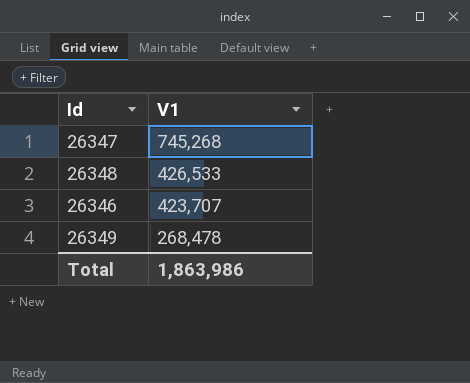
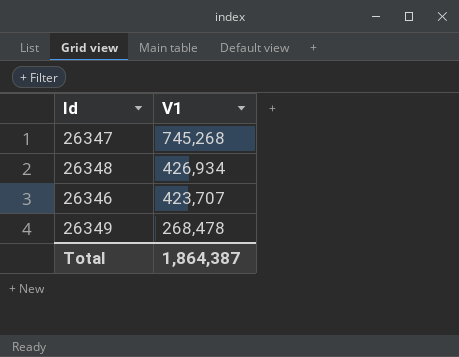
26348 | V1: 426,533 -> 426,934
Total | V1: 1,863,986 -> 1,864,387

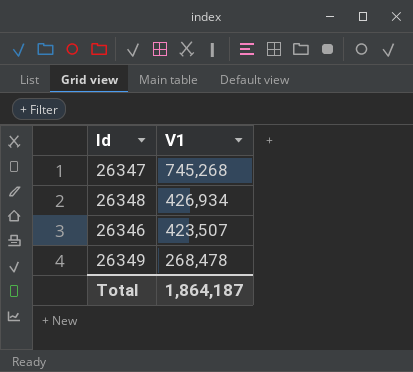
26346 | V1: 423,707 -> 423,507
Total | V1: 1,864,387 -> 1,864,187

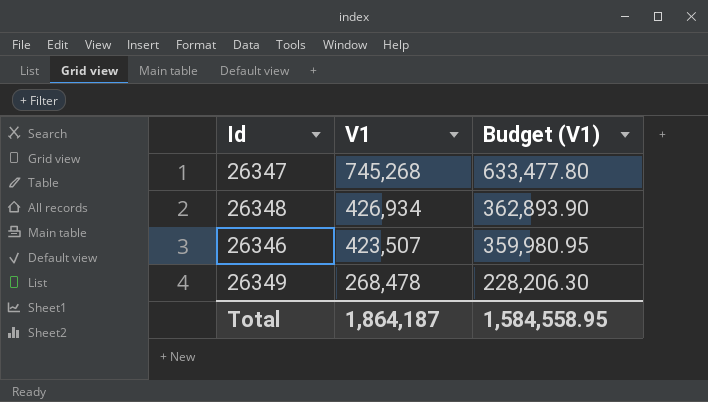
column Budget (V1) | formula: none -> [V1] * 0.85

